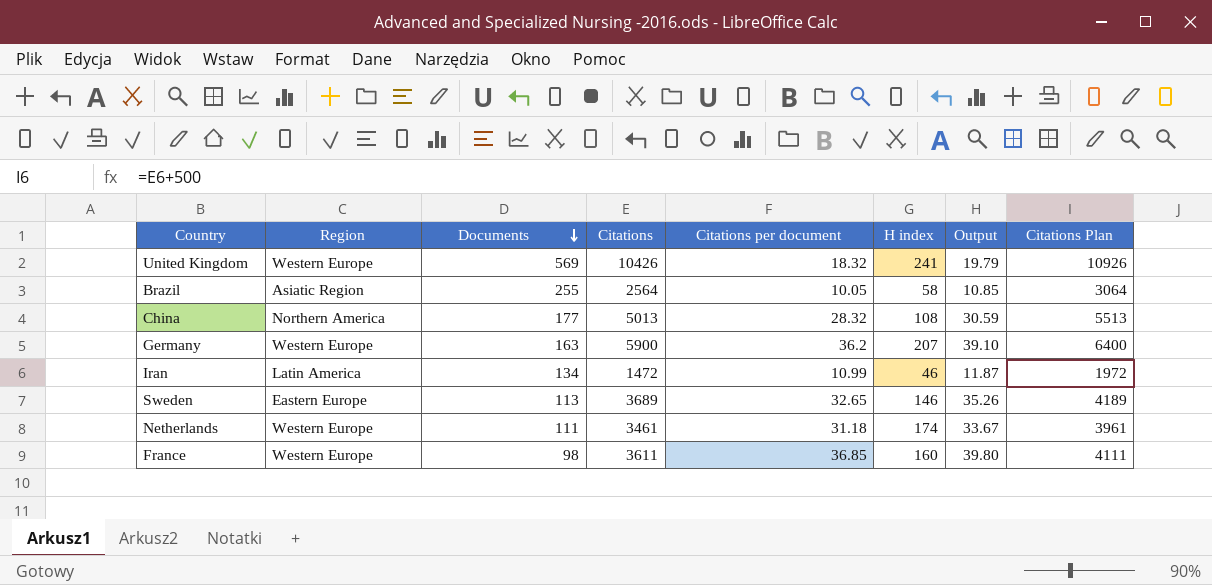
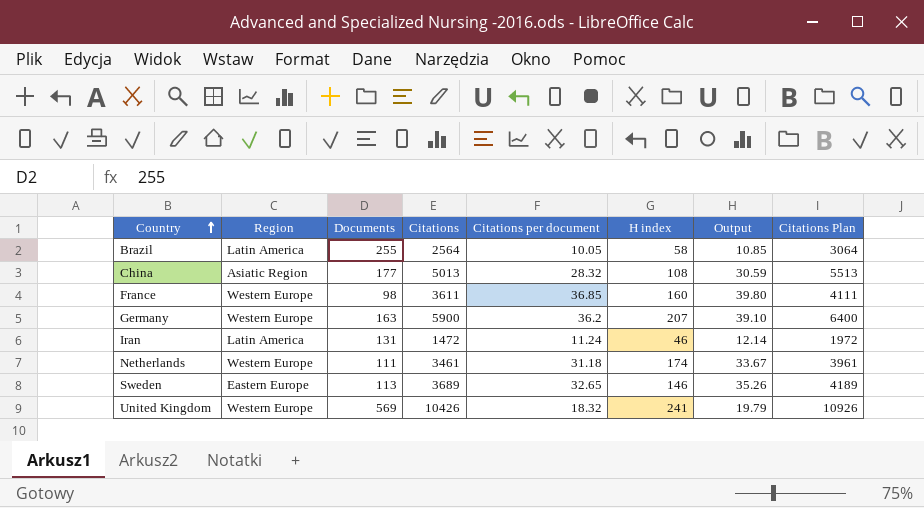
row order: Documents descending -> Country ascending
Brazil | Region: Asiatic Region -> Latin America
China | Region: Northern America -> Asiatic Region
Iran | Documents: 134 -> 131
Iran | Citations per document: 10.99 -> 11.24
Iran | Output: 11.87 -> 12.14

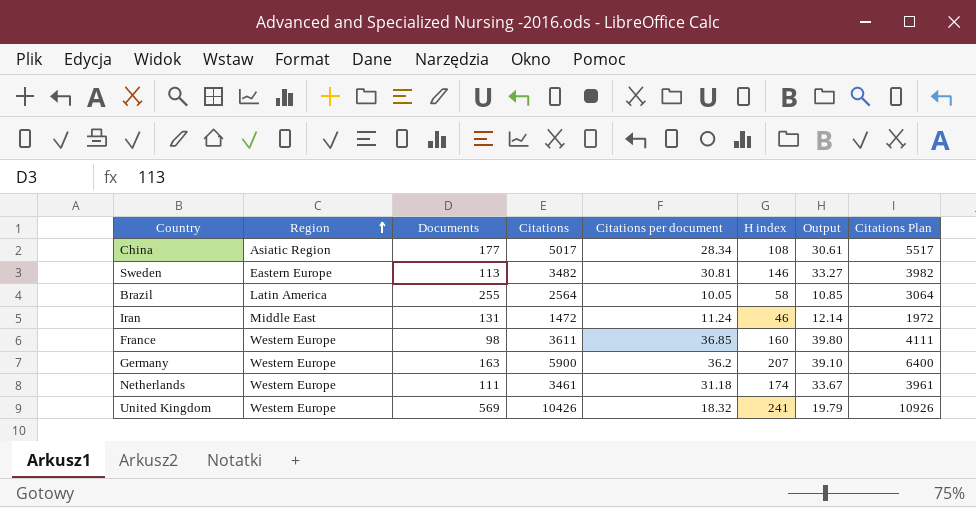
row order: Country ascending -> Region ascending
China | Citations: 5013 -> 5017
China | Citations per document: 28.32 -> 28.34
China | Output: 30.59 -> 30.61
China | Citations Plan: 5513 -> 5517
Sweden | Citations: 3689 -> 3482
Sweden | Citations per document: 32.65 -> 30.81
Sweden | Output: 35.26 -> 33.27
Sweden | Citations Plan: 4189 -> 3982
Iran | Region: Latin America -> Middle East

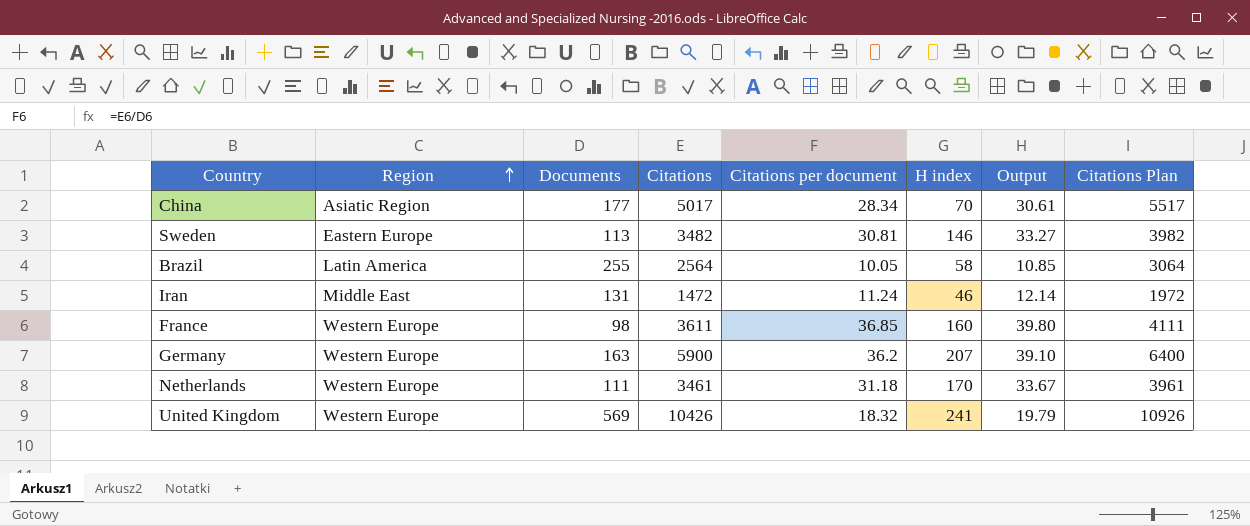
China | H index: 108 -> 70
Netherlands | H index: 174 -> 170

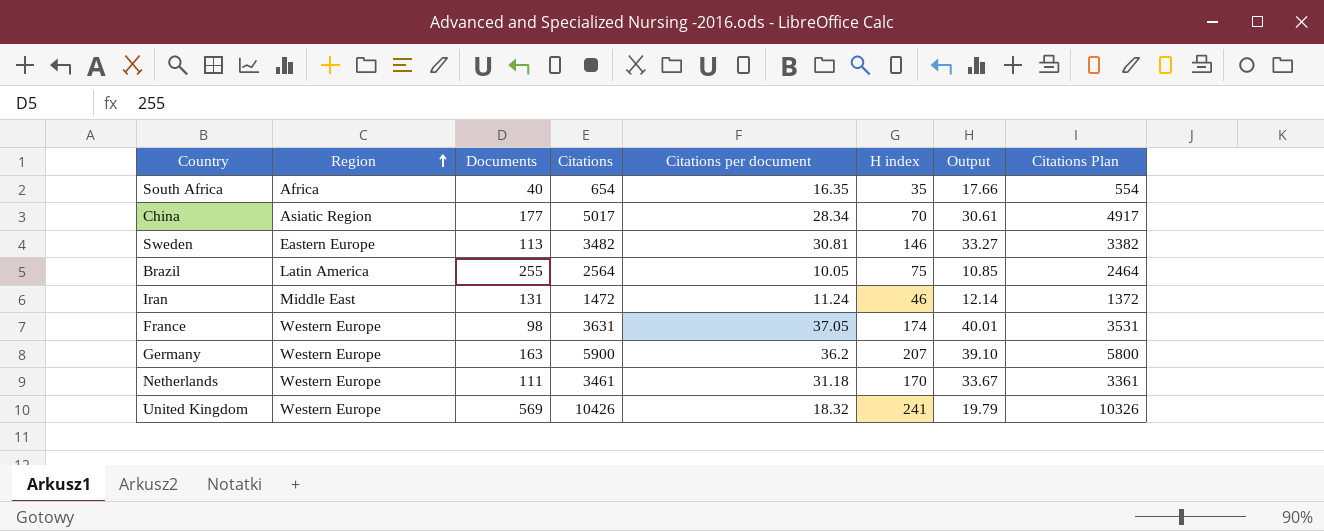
column Citations Plan | formula: [Citations] + 500 -> [Citations] - 100
row South Africa: none -> Africa | 40 | 654 | 16.35 | 35 | 17.66 | 554
Brazil | H index: 58 -> 75
France | Citations: 3611 -> 3631
France | Citations per document: 36.85 -> 37.05
France | H index: 160 -> 174
France | Output: 39.80 -> 40.01

